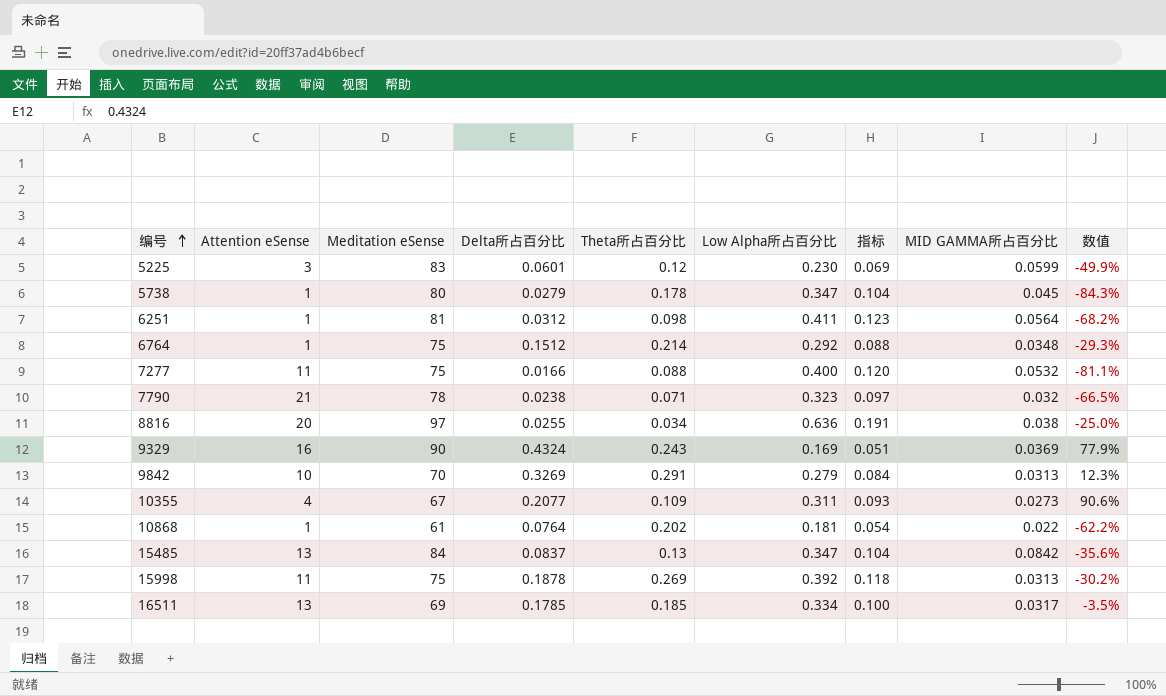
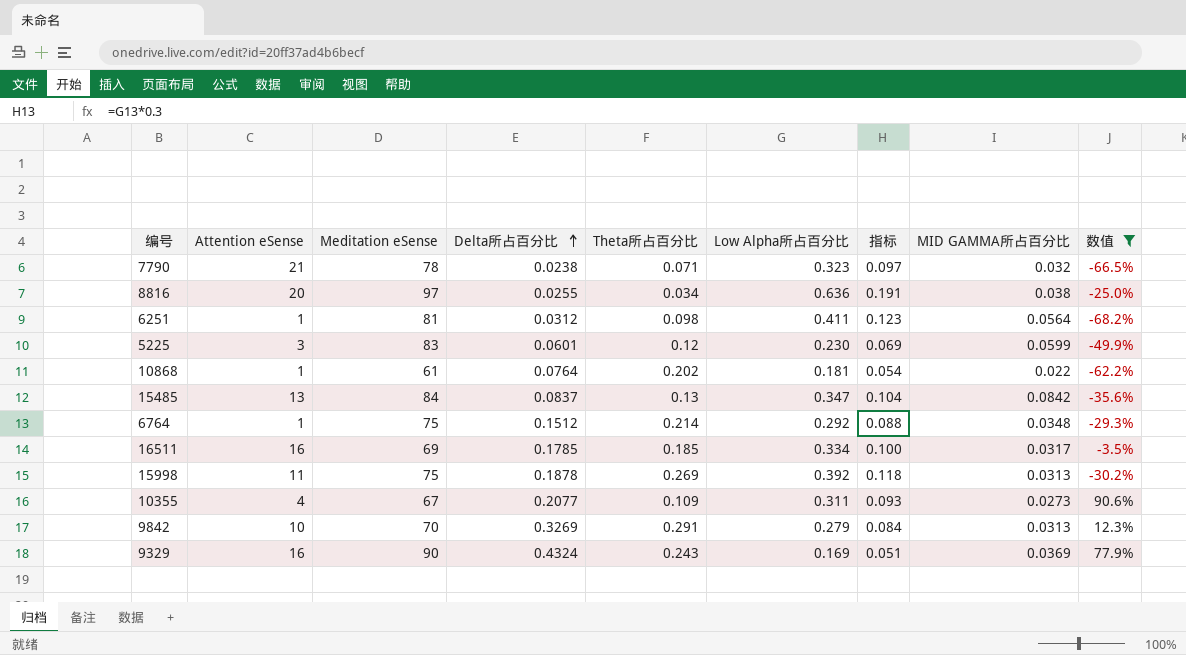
filter: none -> 数值 >= -68.2%
row order: 编号 ascending -> Delta所占百分比 ascending
16511 | Attention eSense: 13 -> 16

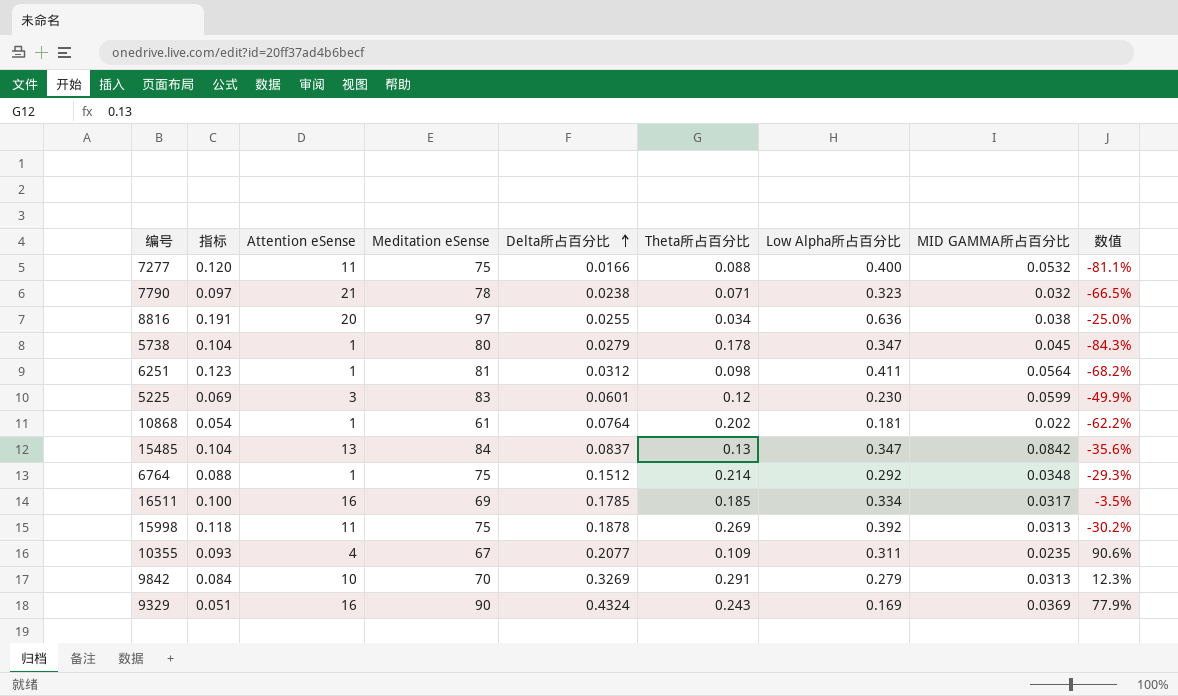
filter: 数值 >= -68.2% -> none
column 指标 | position: 7 -> 2
10355 | MID GAMMA所占百分比: 0.0273 -> 0.0235

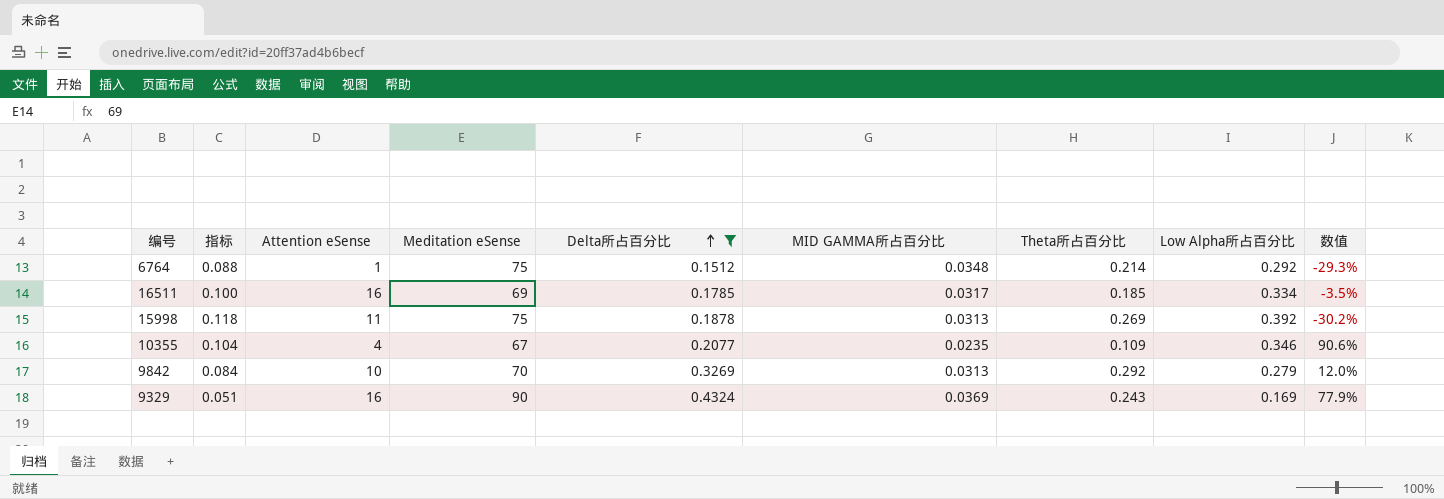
filter: none -> Delta所占百分比 >= 0.1512
column MID GAMMA所占百分比 | position: 8 -> 6
10355 | 指标: 0.093 -> 0.104
10355 | Low Alpha所占百分比: 0.311 -> 0.346
9842 | Theta所占百分比: 0.291 -> 0.292
9842 | 数值: 12.3% -> 12.0%

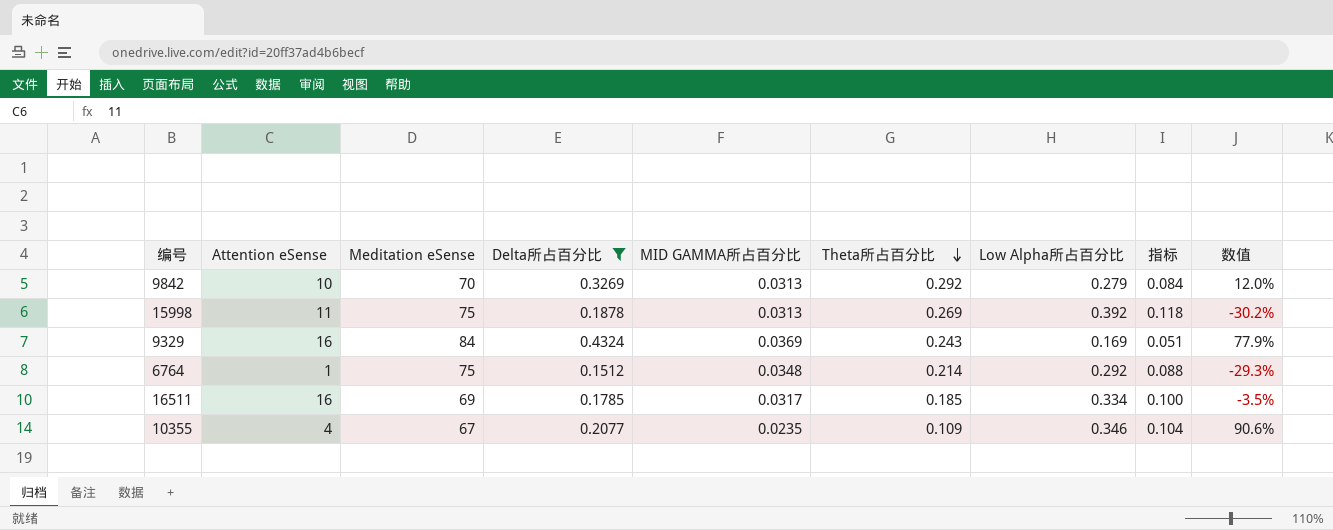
row order: Delta所占百分比 ascending -> Theta所占百分比 descending
column 指标 | position: 2 -> 8
9329 | Meditation eSense: 90 -> 84

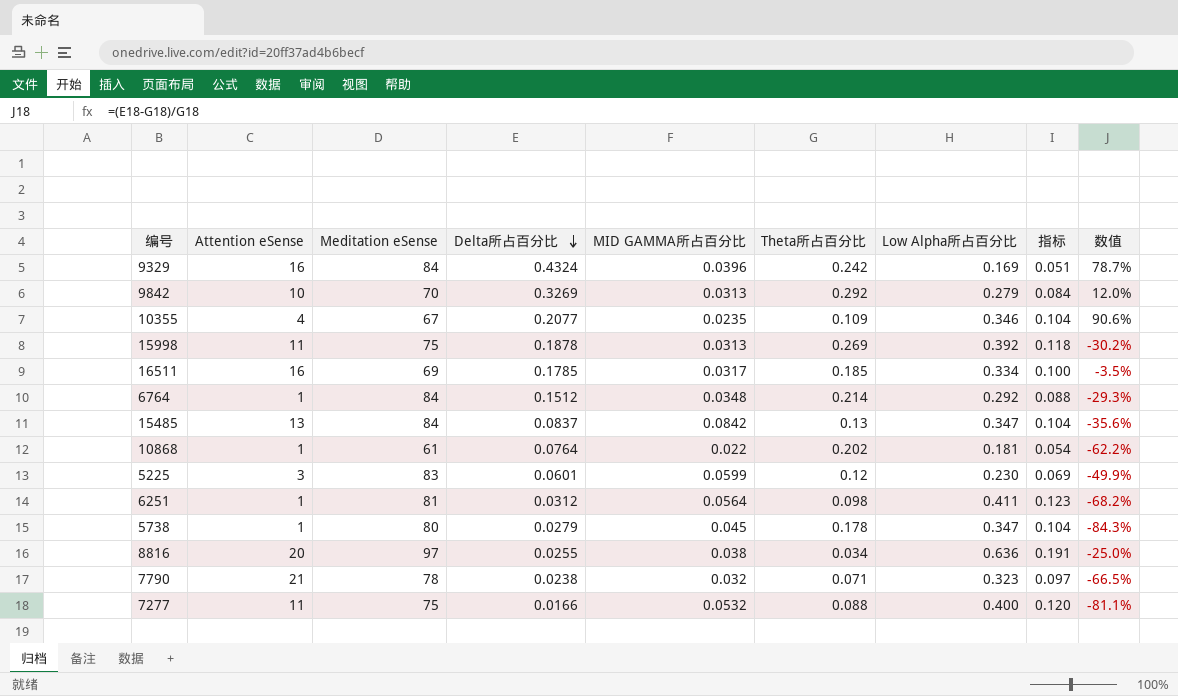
filter: Delta所占百分比 >= 0.1512 -> none
row order: Theta所占百分比 descending -> Delta所占百分比 descending
9329 | MID GAMMA所占百分比: 0.0369 -> 0.0396
9329 | Theta所占百分比: 0.243 -> 0.242
9329 | 数值: 77.9% -> 78.7%
6764 | Meditation eSense: 75 -> 84

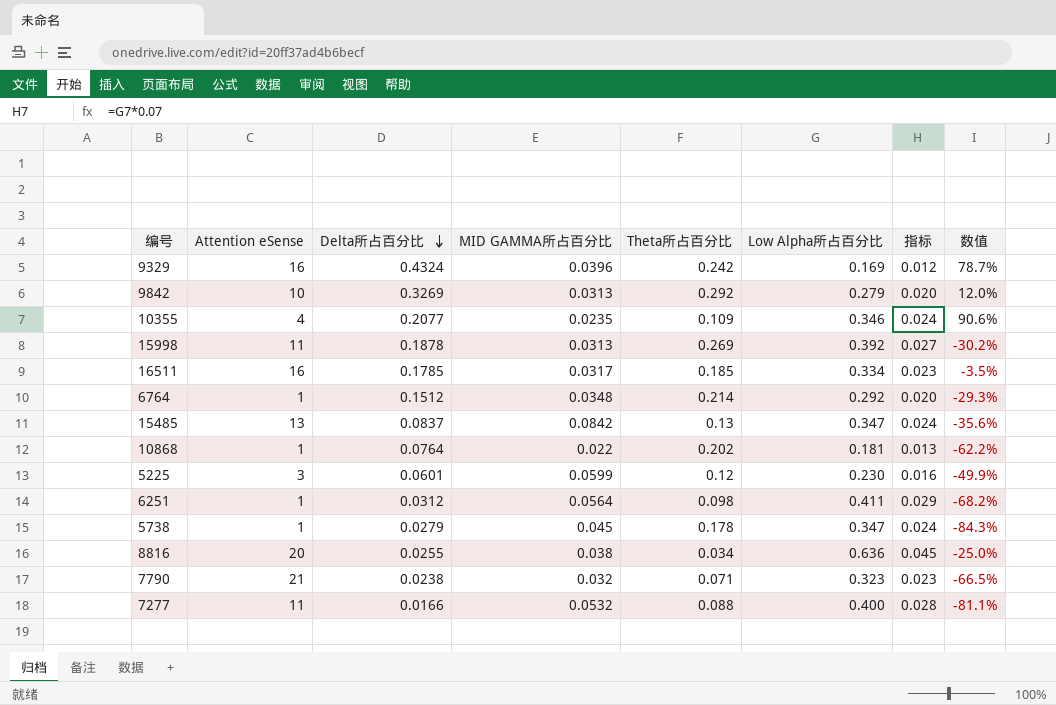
column Meditation eSense | position: 3 -> none
column 指标 | formula: [Low Alpha所占百分比] * 0.3 -> [Low Alpha所占百分比] * 0.07

